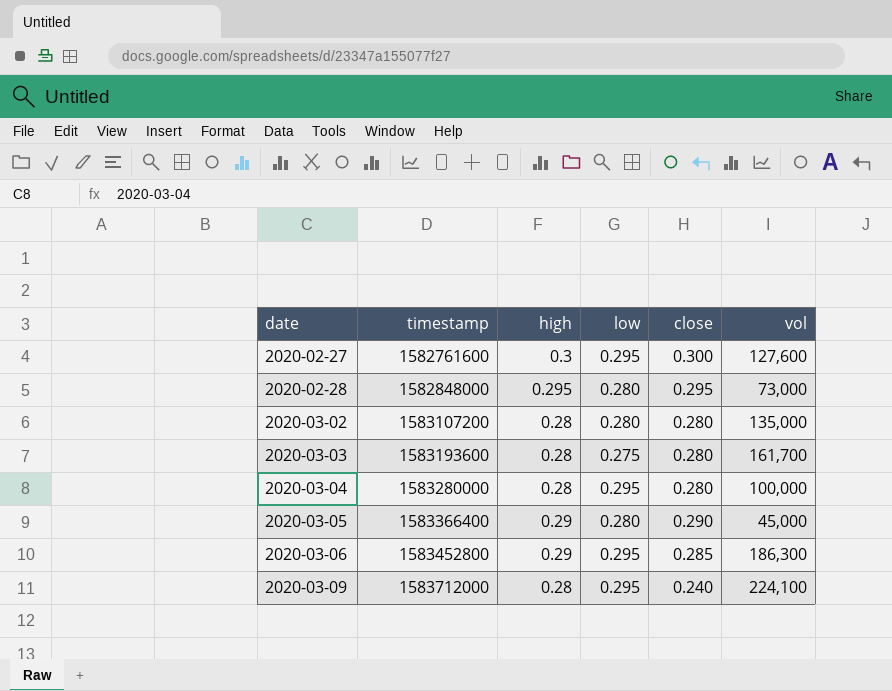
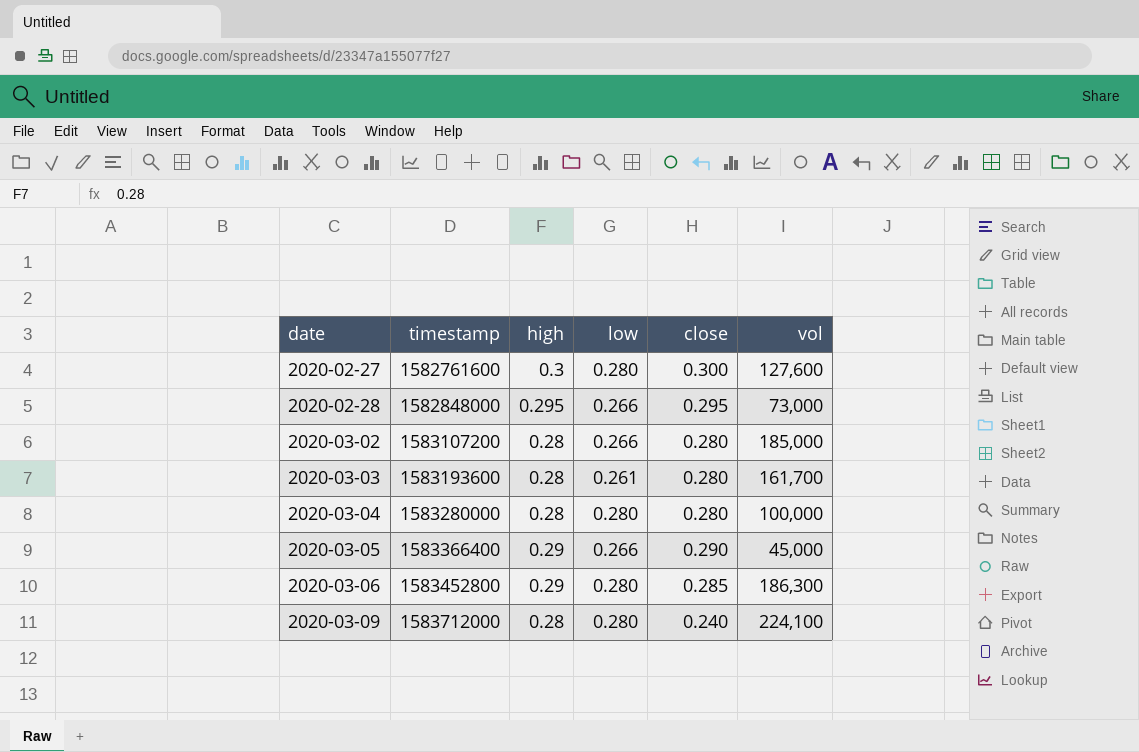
2020-02-27 | low: 0.295 -> 0.280
2020-02-28 | low: 0.280 -> 0.266
2020-03-02 | low: 0.280 -> 0.266
2020-03-02 | vol: 135,000 -> 185,000
2020-03-03 | low: 0.275 -> 0.261
2020-03-04 | low: 0.295 -> 0.280
2020-03-05 | low: 0.280 -> 0.266
2020-03-06 | low: 0.295 -> 0.280
2020-03-09 | low: 0.295 -> 0.280

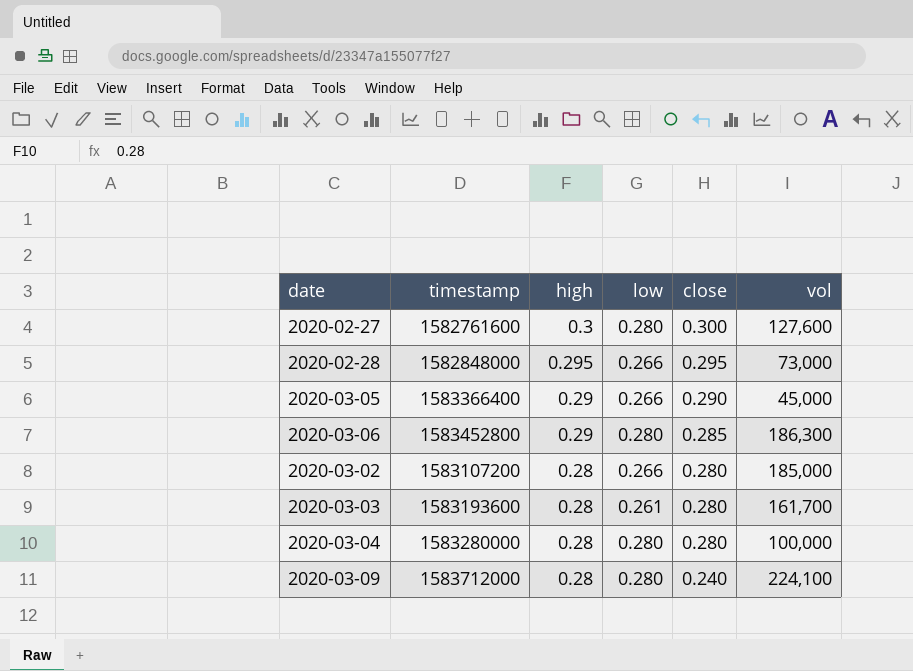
row order: date ascending -> high descending

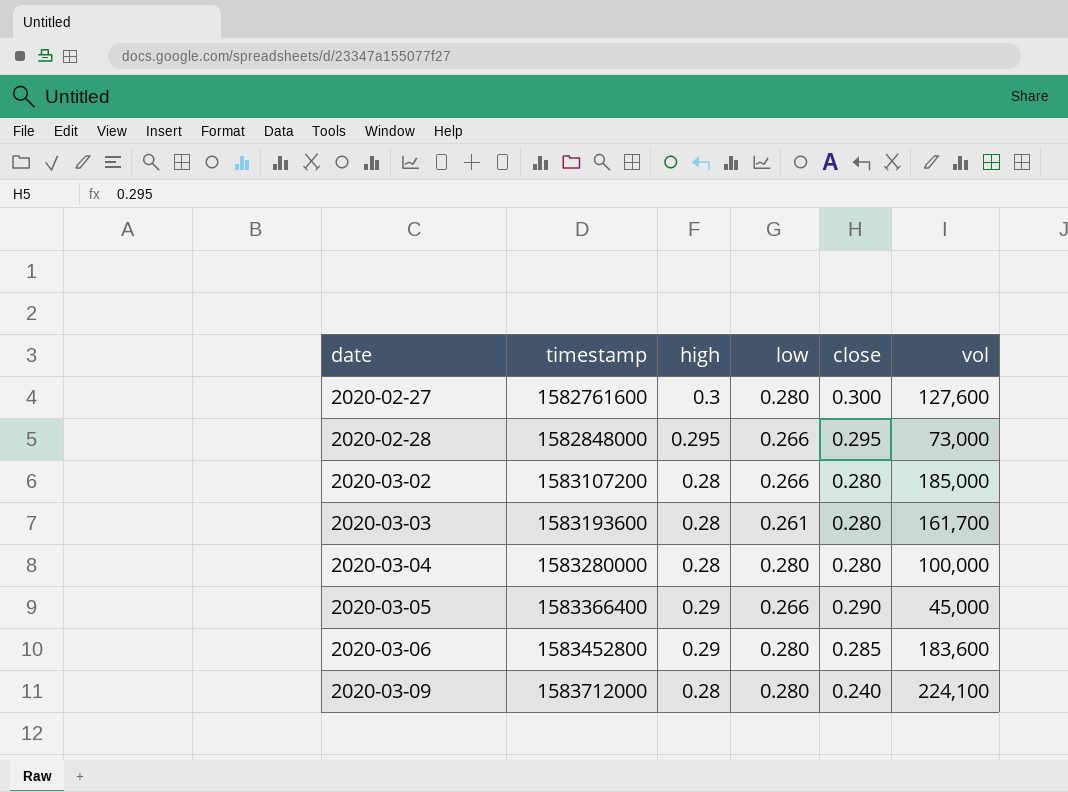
row order: high descending -> date ascending
2020-03-06 | vol: 186,300 -> 183,600

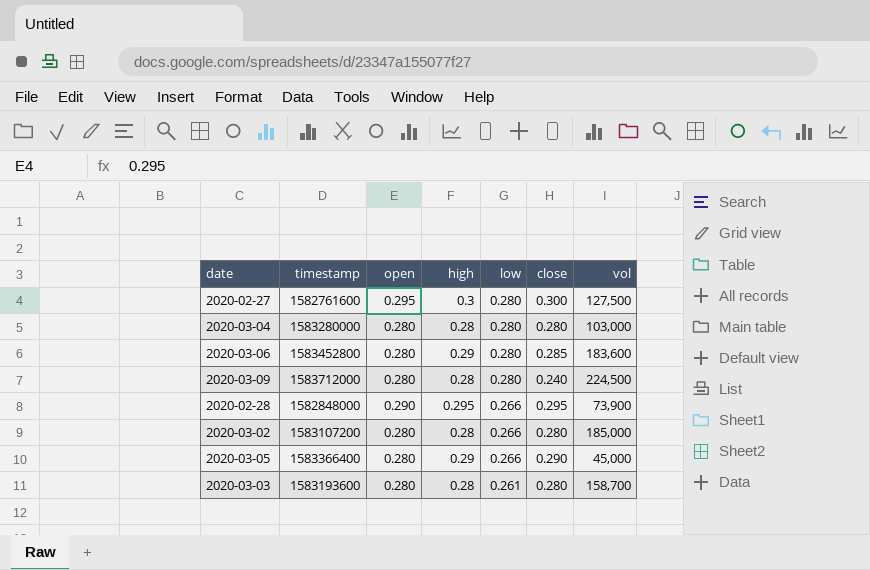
row order: date ascending -> low descending
column open | position: none -> 3
2020-02-27 | vol: 127,600 -> 127,500
2020-03-04 | vol: 100,000 -> 103,000
2020-03-09 | vol: 224,100 -> 224,500
2020-02-28 | vol: 73,000 -> 73,900
2020-03-03 | vol: 161,700 -> 158,700

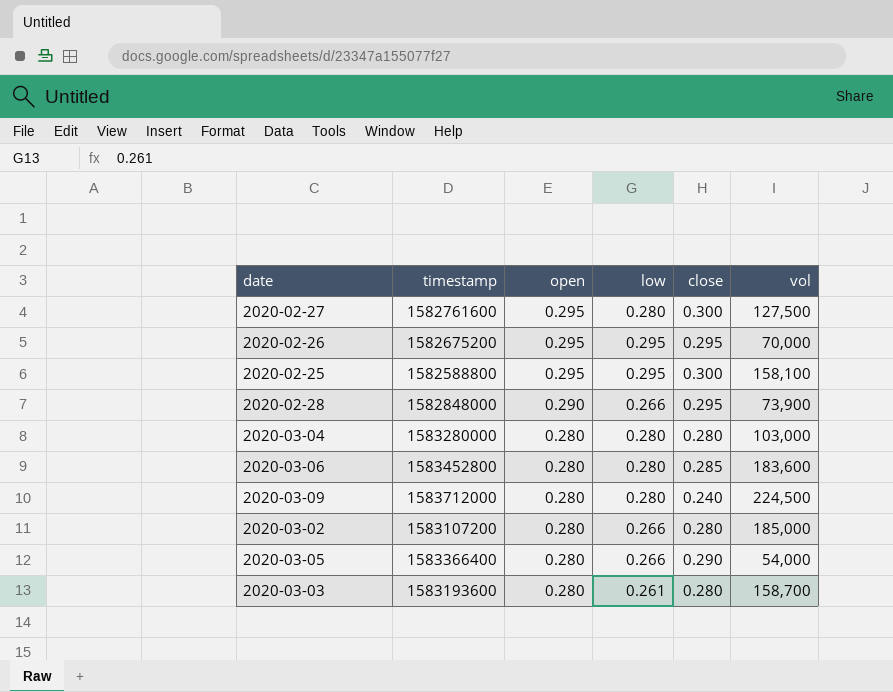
row order: low descending -> open descending
column high | position: 4 -> none
row 2020-02-26: none -> 1582675200 | 0.295 | 0.295 | 0.295 | 70,000
row 2020-02-25: none -> 1582588800 | 0.295 | 0.295 | 0.300 | 158,100
2020-03-05 | vol: 45,000 -> 54,000

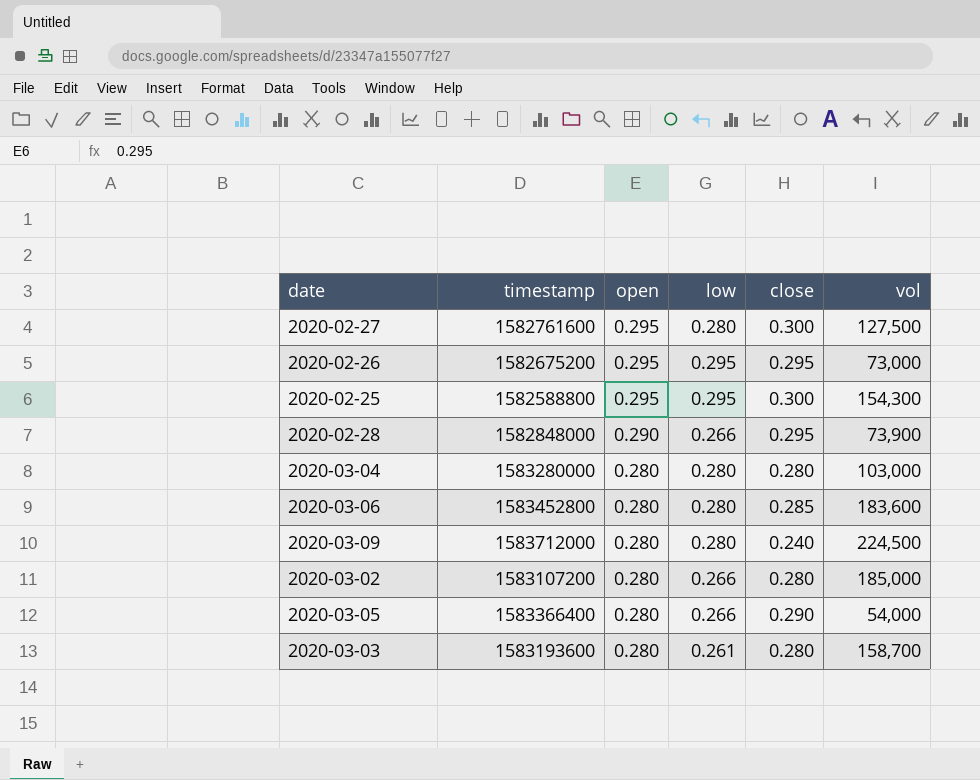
2020-02-26 | vol: 70,000 -> 73,000
2020-02-25 | vol: 158,100 -> 154,300

